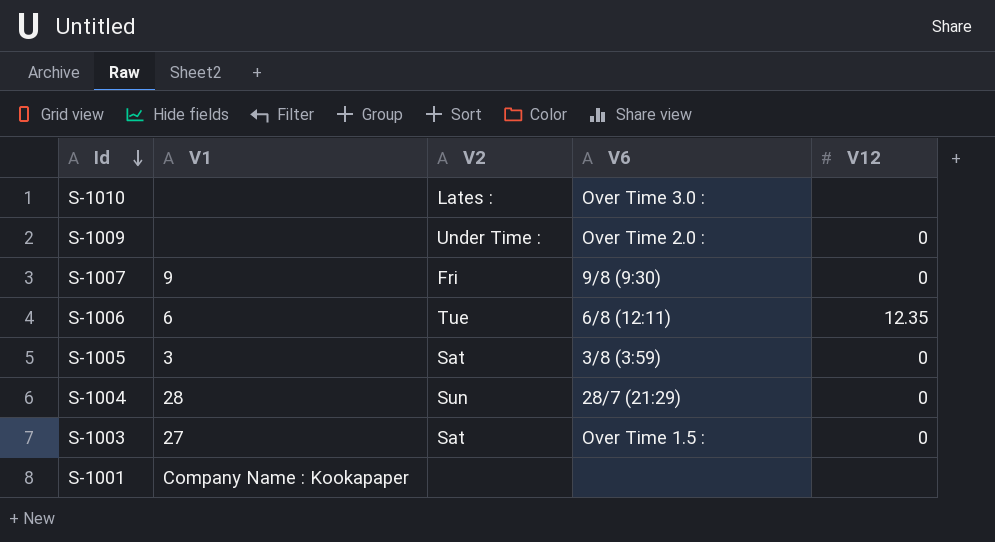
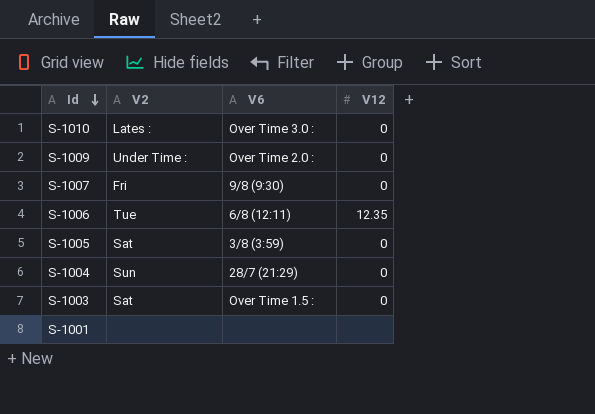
column V1 | position: 2 -> none
S-1010 | V12: none -> 0

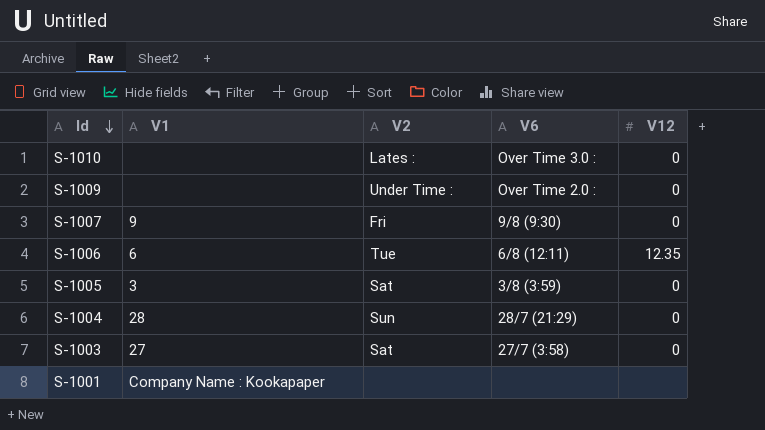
column V1 | position: none -> 2
S-1003 | V6: Over Time 1.5 : -> 27/7 (3:58)

